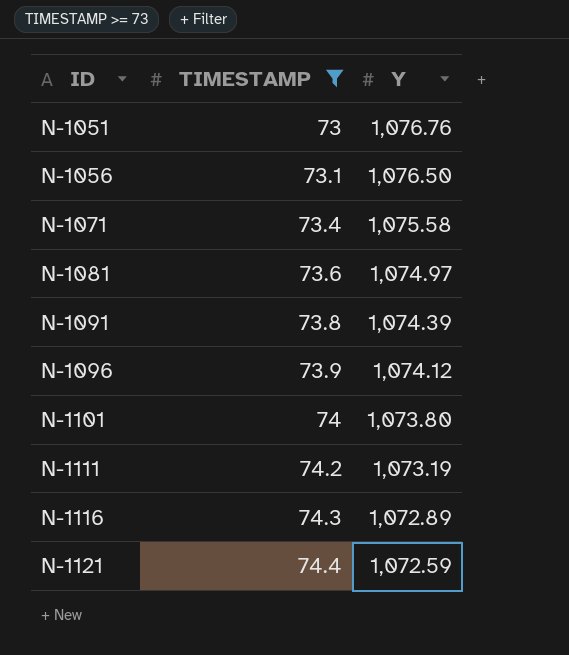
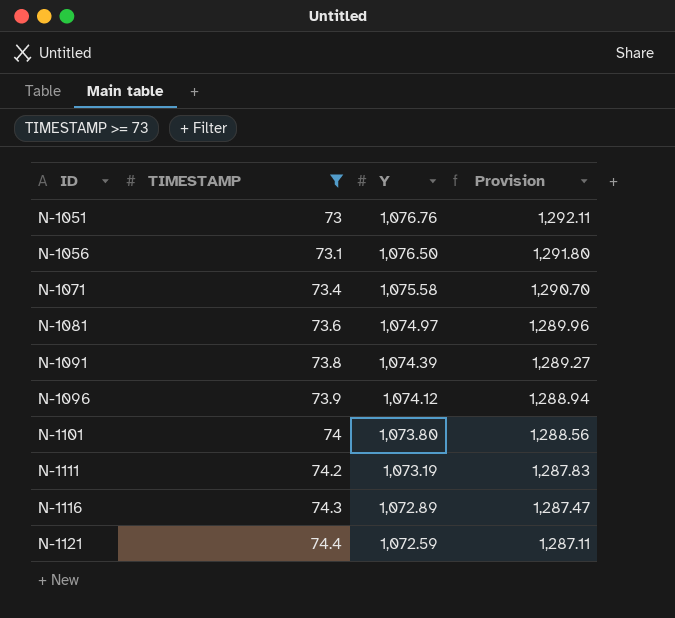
column Provision | formula: none -> [Y] * 1.2

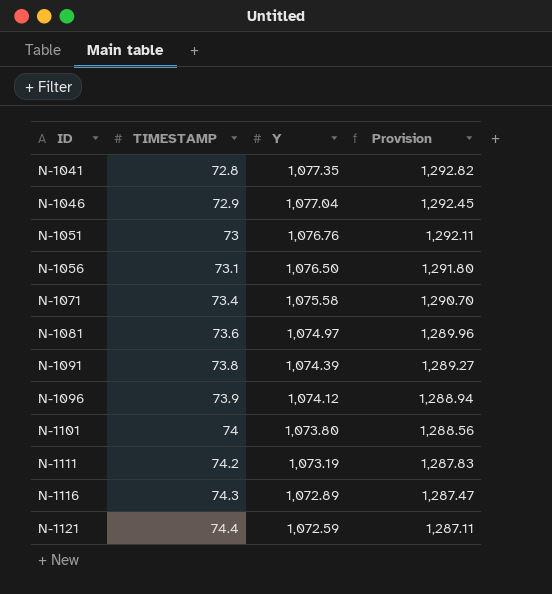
filter: TIMESTAMP >= 73 -> none

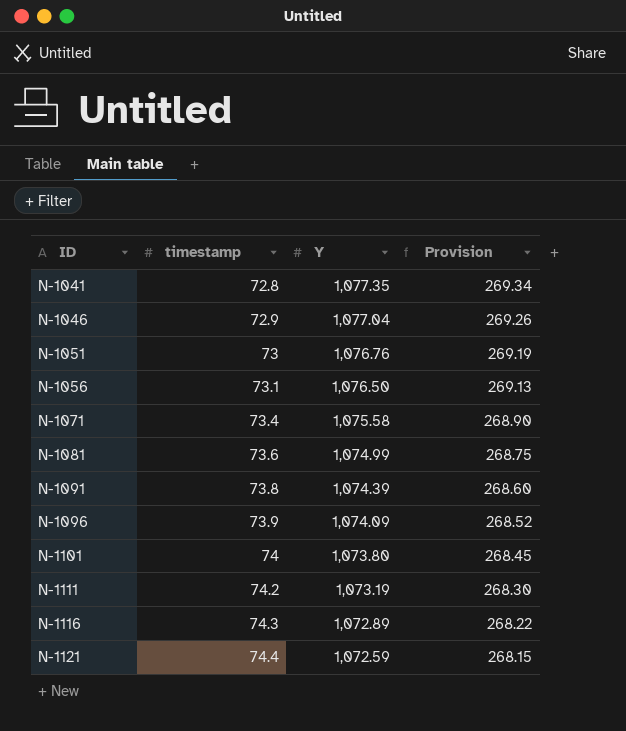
column name: TIMESTAMP -> timestamp
column Provision | formula: [Y] * 1.2 -> [Y] * 0.25
N-1081 | Y: 1,074.97 -> 1,074.99
N-1096 | Y: 1,074.12 -> 1,074.09

